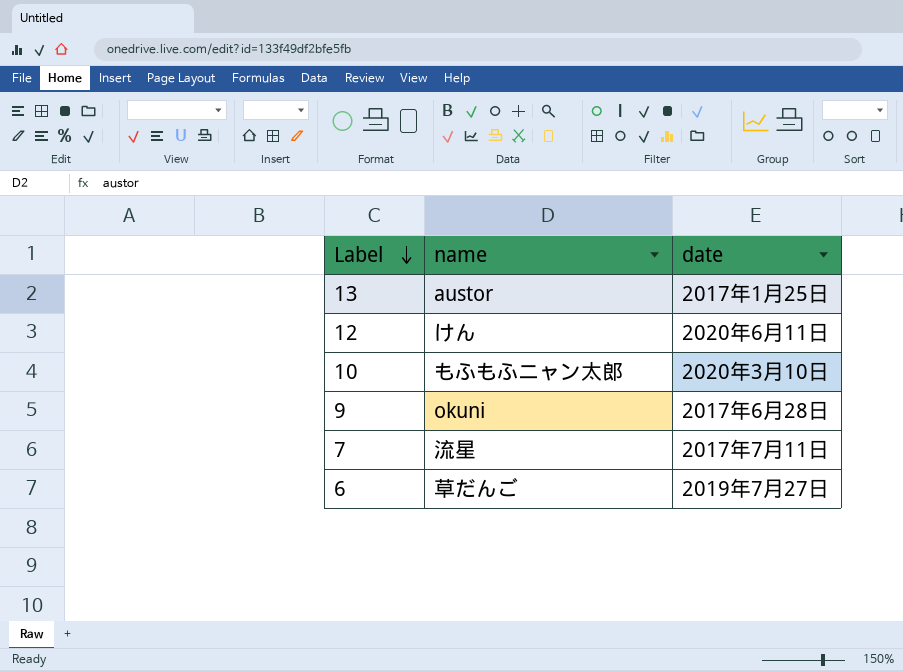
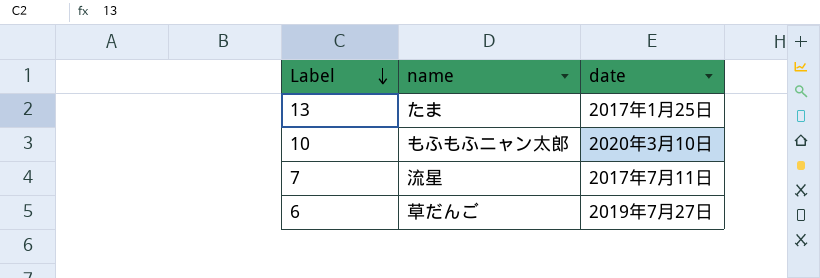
row 12: けん | 2020年6月11日 -> none
row 9: okuni | 2017年6月28日 -> none
13 | name: austor -> たま

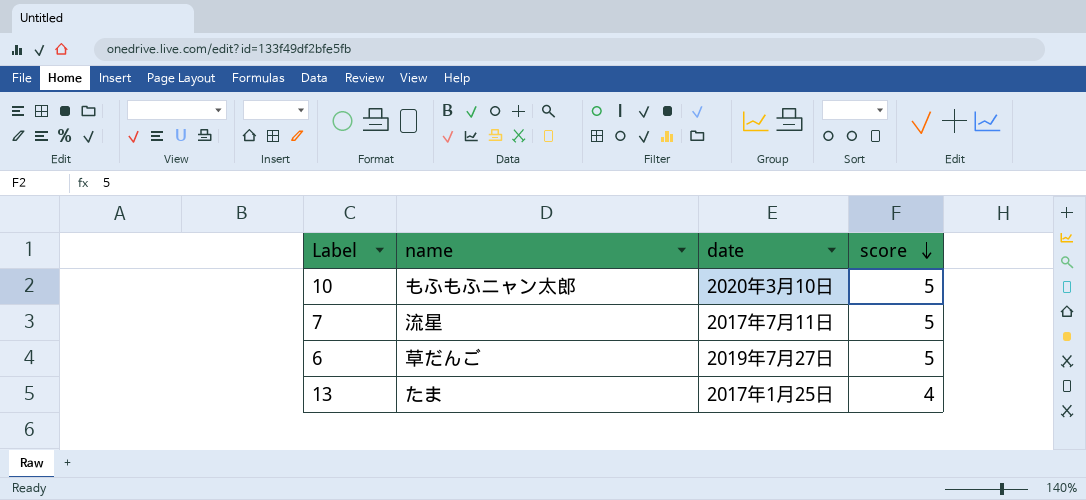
row order: Label descending -> score descending
column score | position: none -> 4

